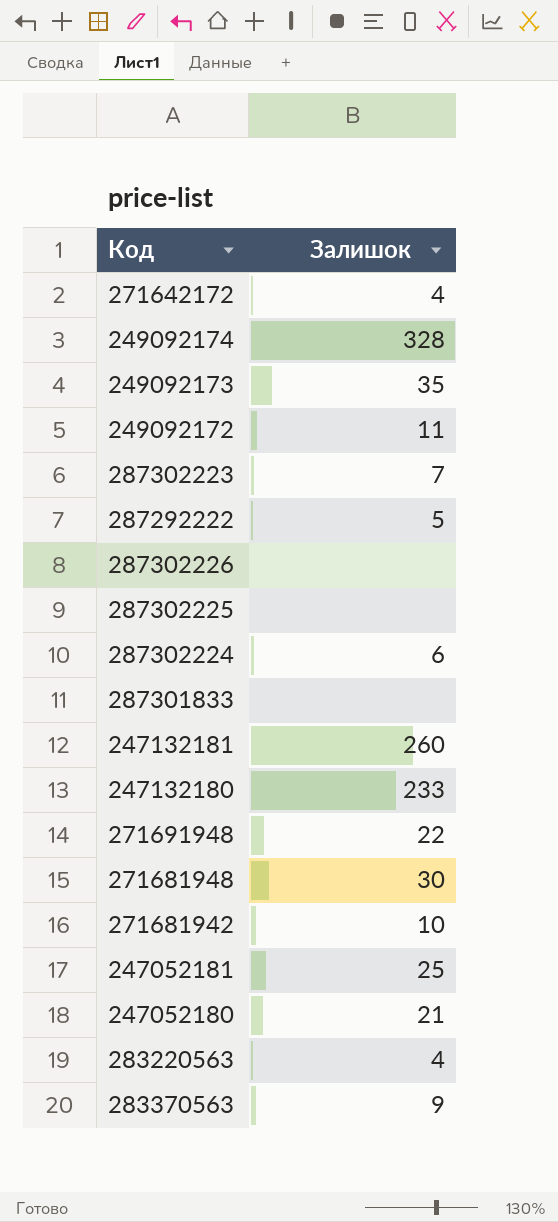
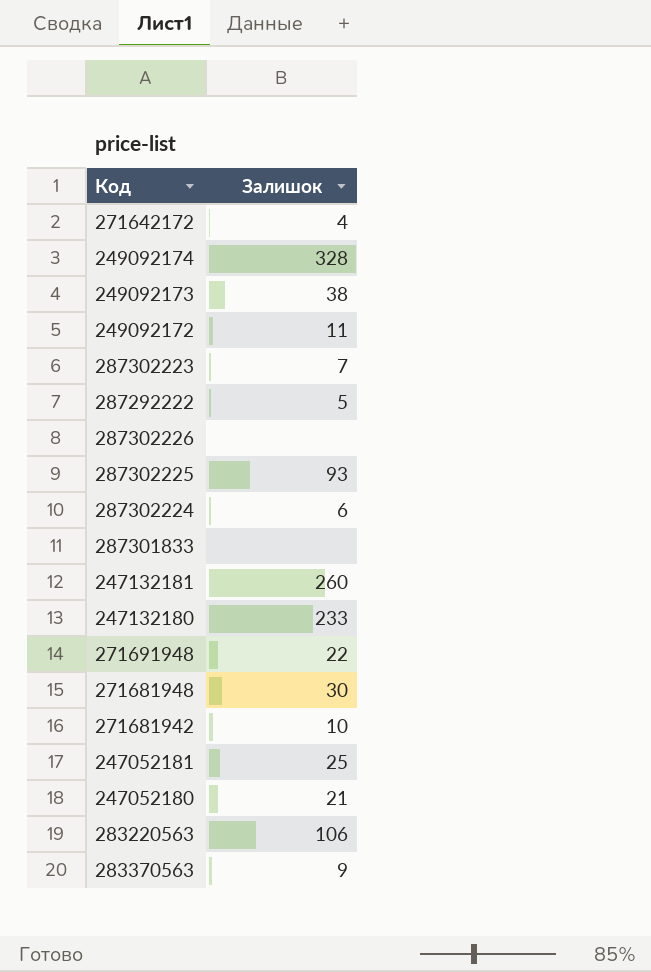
249092173 | Залишок: 35 -> 38
287302225 | Залишок: none -> 93
283220563 | Залишок: 4 -> 106

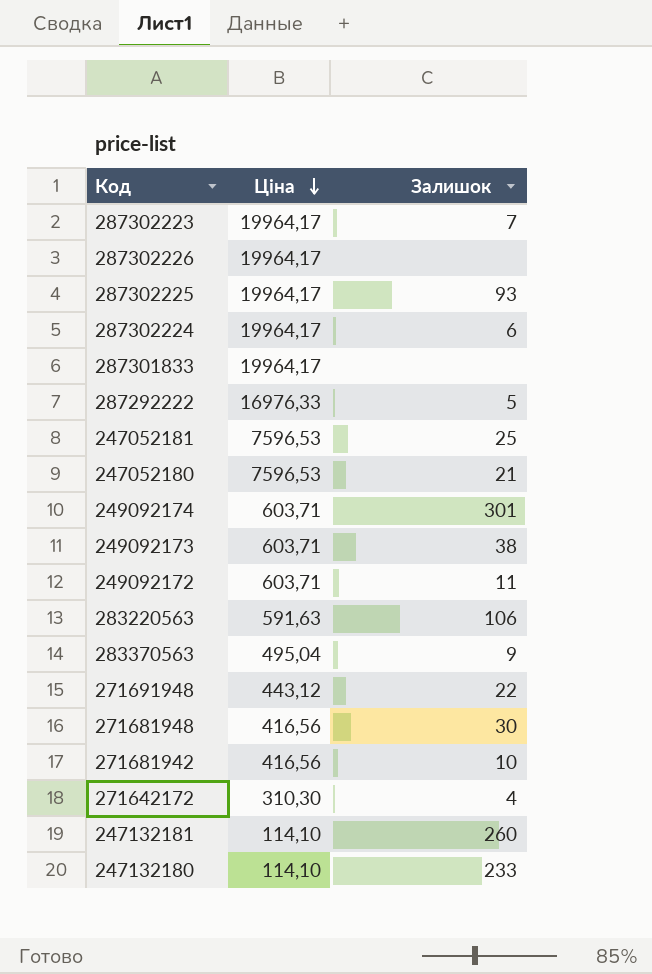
row order: none -> Ціна descending
column Ціна | position: none -> 2
249092174 | Залишок: 328 -> 301

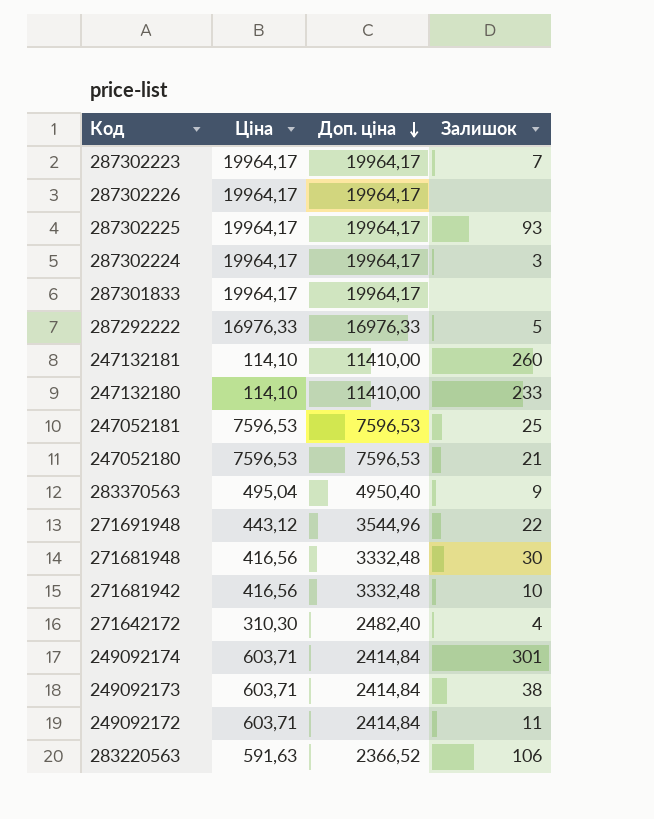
row order: Ціна descending -> Доп. ціна descending
column Доп. ціна | position: none -> 3
287302224 | Залишок: 6 -> 3

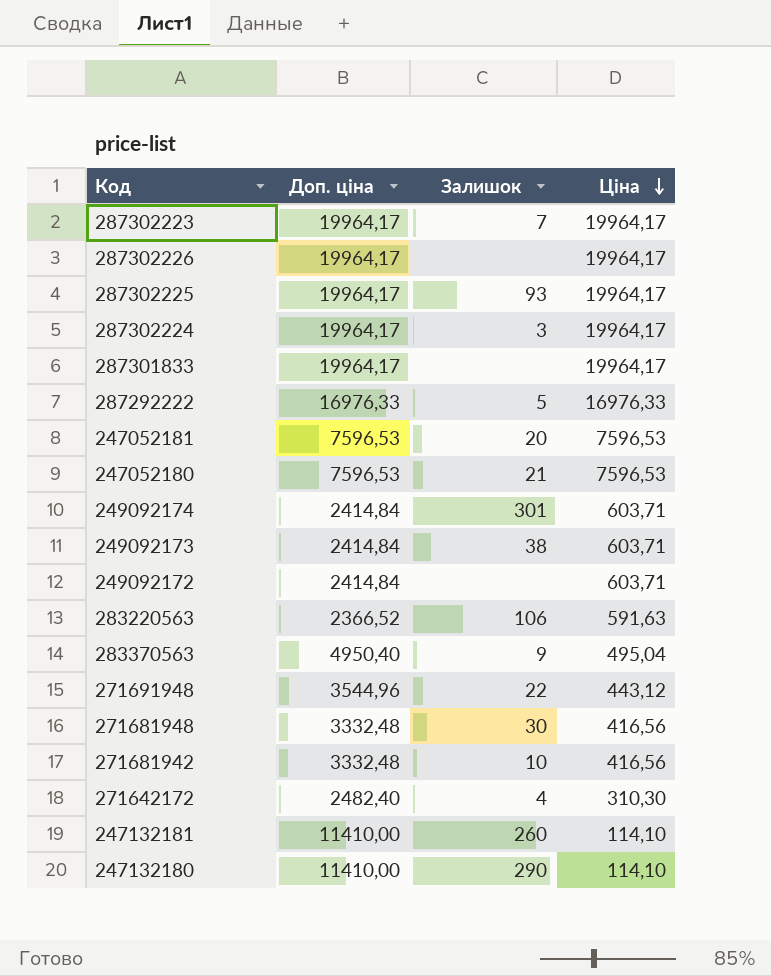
row order: Доп. ціна descending -> Ціна descending
column Ціна | position: 2 -> 4
247052181 | Залишок: 25 -> 20
249092172 | Залишок: 11 -> none
247132180 | Залишок: 233 -> 290

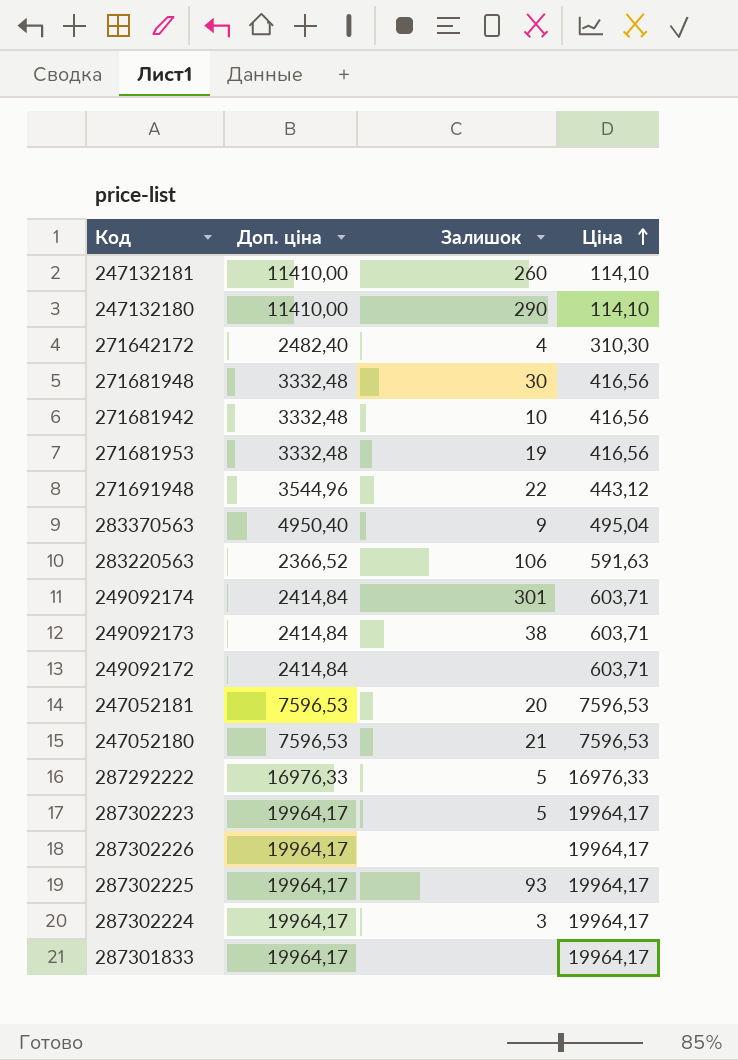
row order: Ціна descending -> Ціна ascending
row 271681953: none -> 3332,48 | 19 | 416,56
287302223 | Залишок: 7 -> 5

